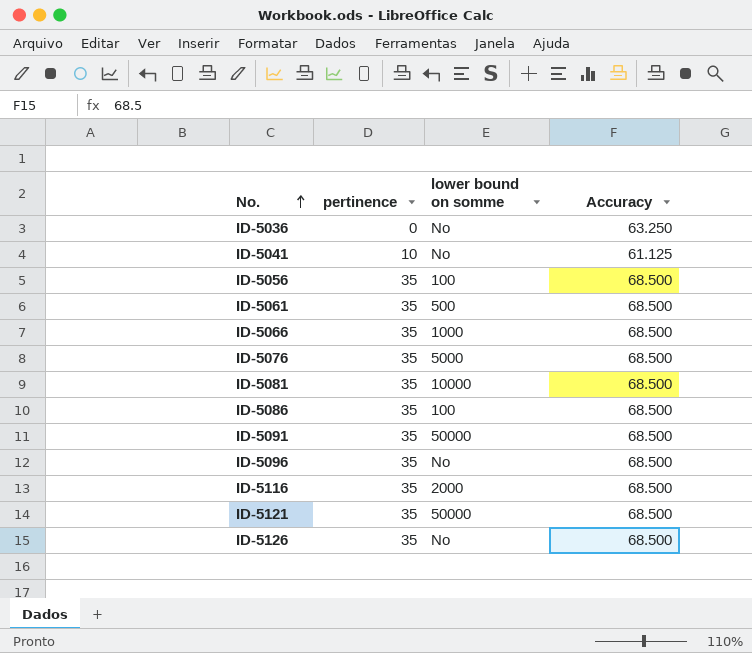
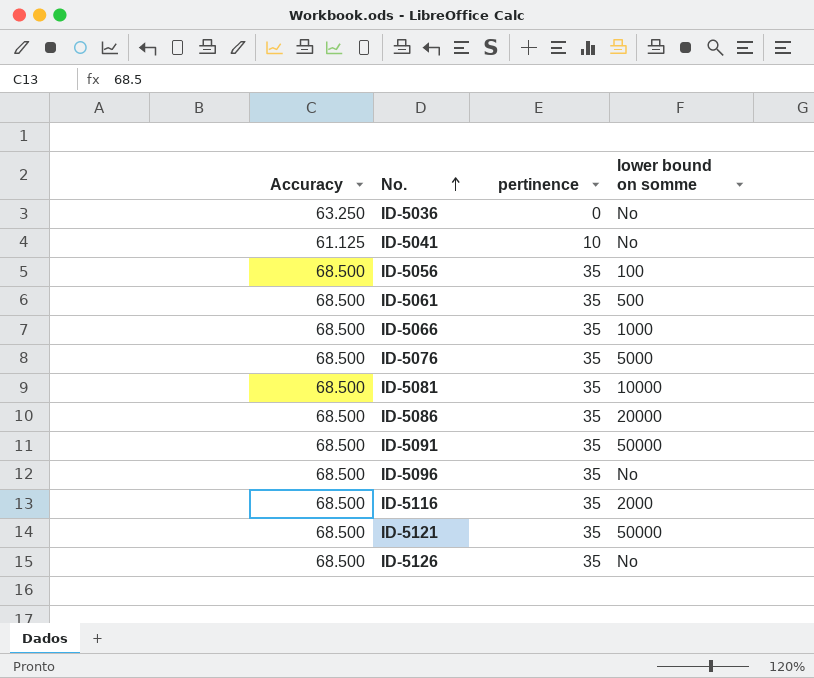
column Accuracy | position: 4 -> 1
ID-5086 | lower bound on somme: 100 -> 20000

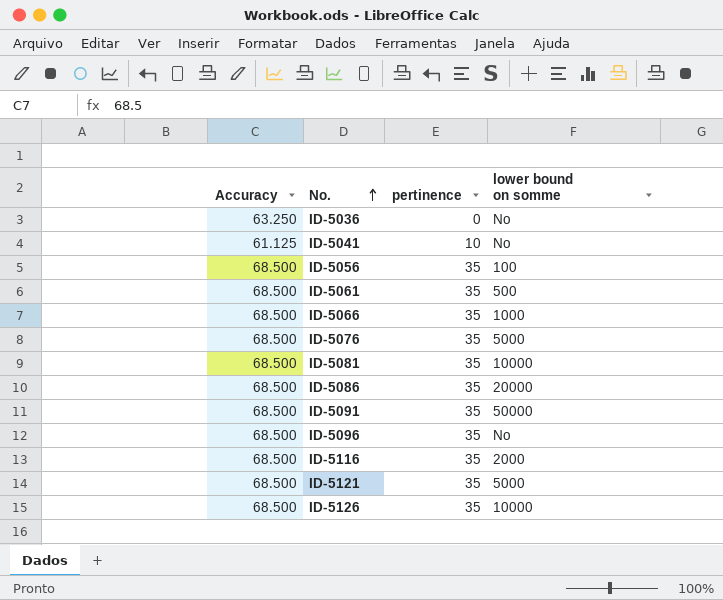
ID-5121 | lower bound on somme: 50000 -> 5000
ID-5126 | lower bound on somme: No -> 10000

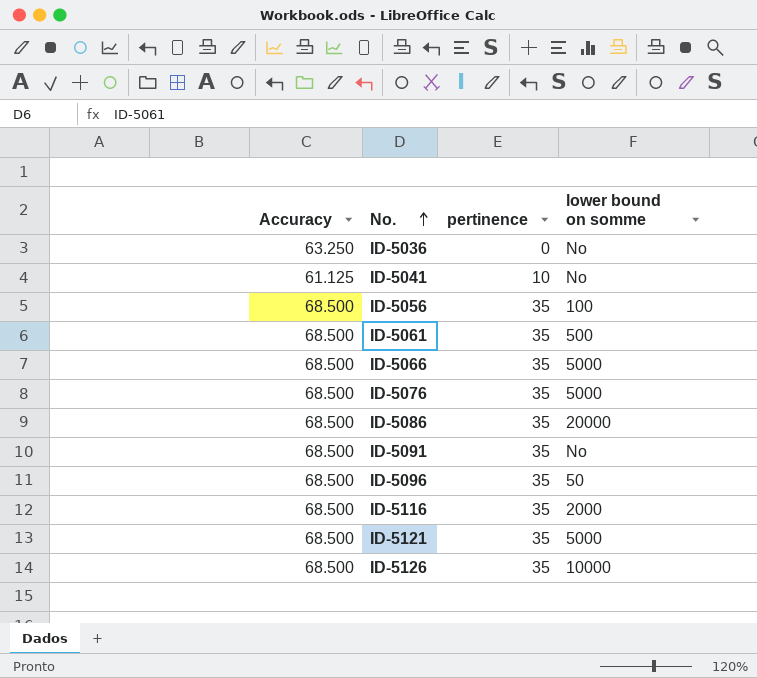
row ID-5081: 68.500 | 35 | 10000 -> none
ID-5066 | lower bound on somme: 1000 -> 5000
ID-5091 | lower bound on somme: 50000 -> No
ID-5096 | lower bound on somme: No -> 50

